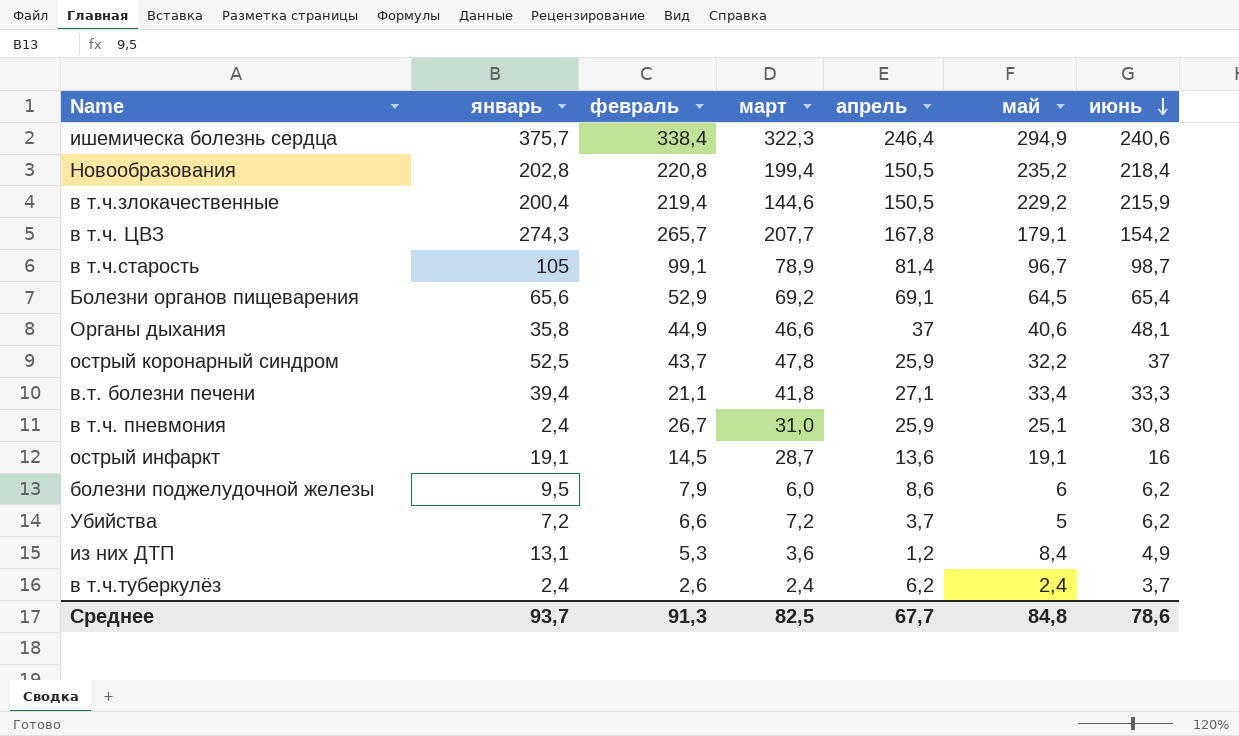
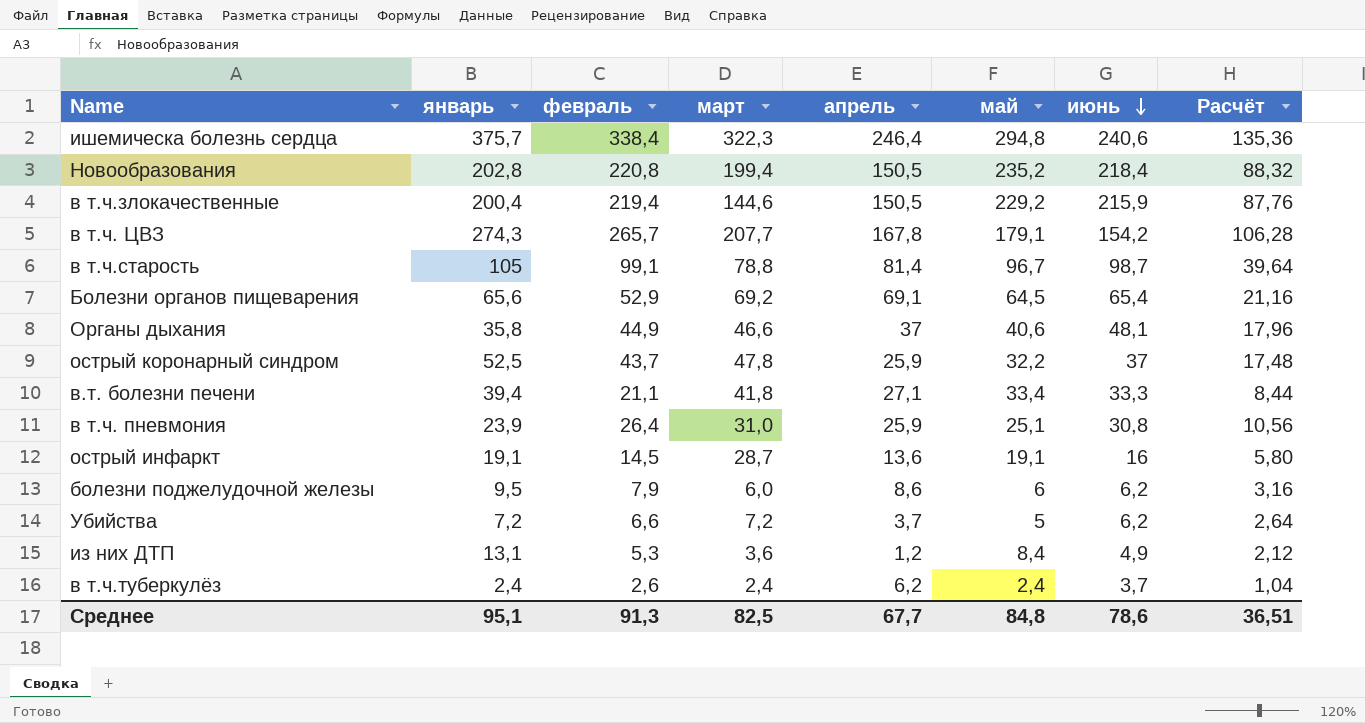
column Расчёт | formula: none -> [февраль] * 0,4
ишемическа болезнь сердца | май: 294,9 -> 294,8
в т.ч.старость | март: 78,9 -> 78,8
в т.ч. пневмония | январь: 2,4 -> 23,9
в т.ч. пневмония | февраль: 26,7 -> 26,4
Среднее | январь: 93,7 -> 95,1

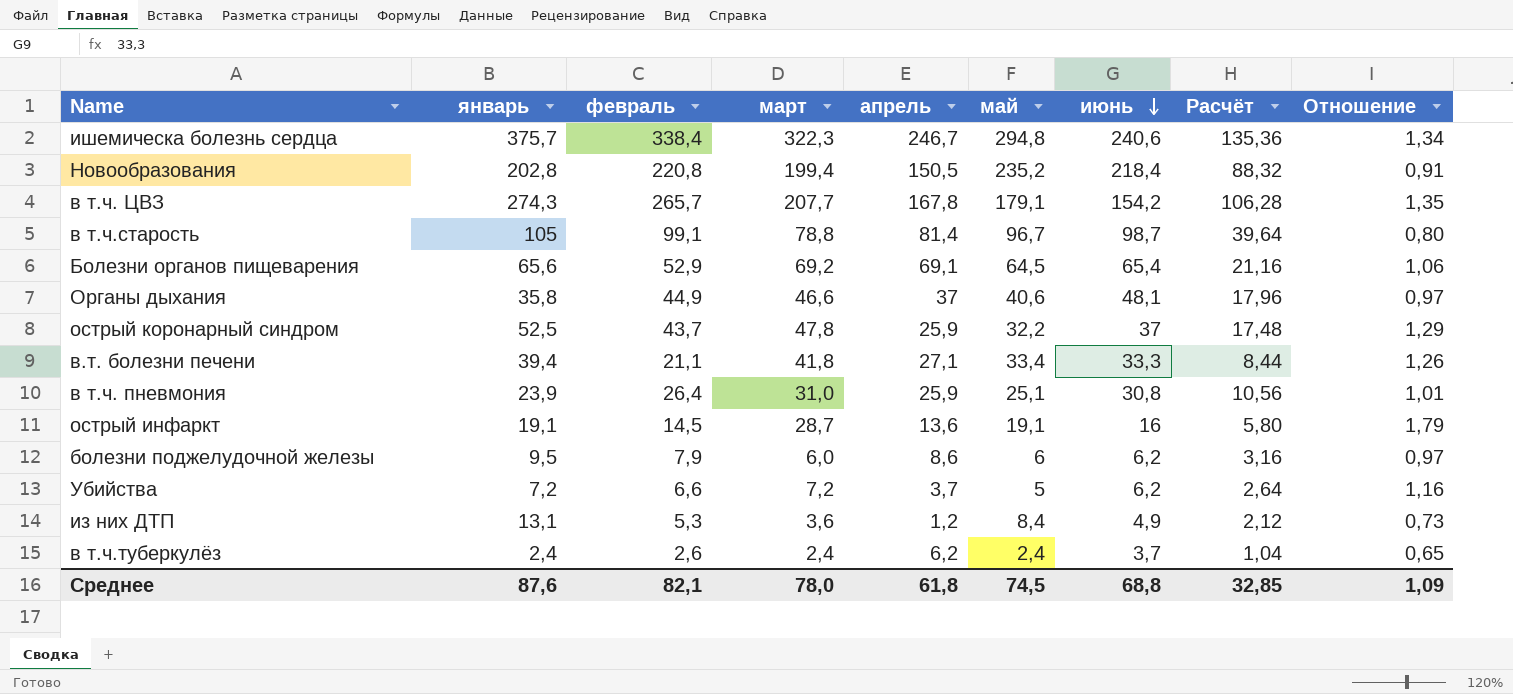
column Отношение | formula: none -> [март] / [июнь]
row в т.ч.злокачественные: 200,4 | 219,4 | 144,6 | 150,5 | 229,2 | 215,9 | 87,76 -> none
ишемическа болезнь сердца | апрель: 246,4 -> 246,7
Среднее | январь: 95,1 -> 87,6
Среднее | февраль: 91,3 -> 82,1
Среднее | март: 82,5 -> 78,0
Среднее | апрель: 67,7 -> 61,8
Среднее | май: 84,8 -> 74,5
Среднее | июнь: 78,6 -> 68,8
Среднее | Расчёт: 36,51 -> 32,85

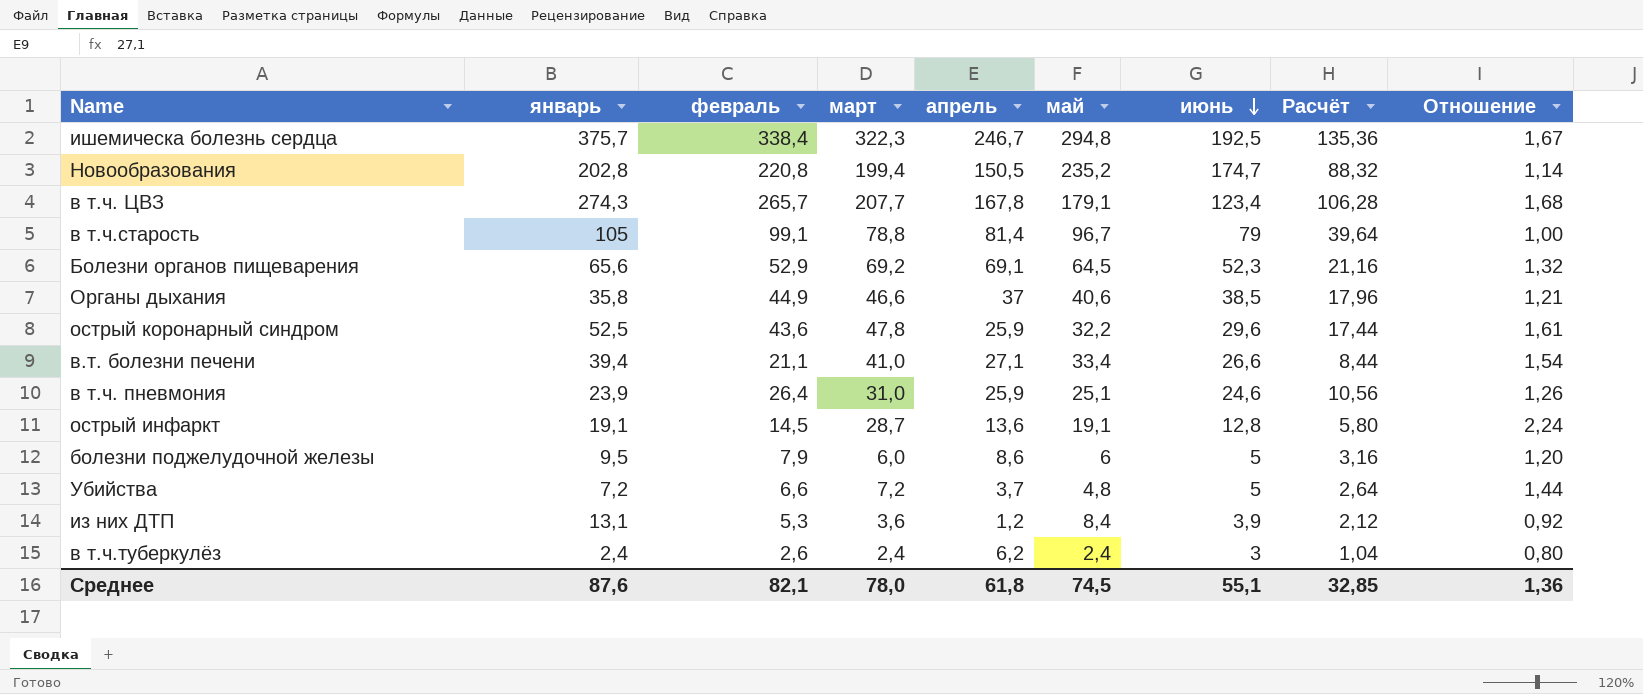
ишемическа болезнь сердца | июнь: 240,6 -> 192,5
ишемическа болезнь сердца | Отношение: 1,34 -> 1,67
Новообразования | июнь: 218,4 -> 174,7
Новообразования | Отношение: 0,91 -> 1,14
в т.ч. ЦВЗ | июнь: 154,2 -> 123,4
в т.ч. ЦВЗ | Отношение: 1,35 -> 1,68
в т.ч.старость | июнь: 98,7 -> 79
в т.ч.старость | Отношение: 0,80 -> 1,00
Болезни органов пищеварения | июнь: 65,4 -> 52,3
Болезни органов пищеварения | Отношение: 1,06 -> 1,32
Органы дыхания | июнь: 48,1 -> 38,5
Органы дыхания | Отношение: 0,97 -> 1,21
острый коронарный синдром | февраль: 43,7 -> 43,6
острый коронарный синдром | июнь: 37 -> 29,6
острый коронарный синдром | Расчёт: 17,48 -> 17,44
острый коронарный синдром | Отношение: 1,29 -> 1,61
в.т. болезни печени | март: 41,8 -> 41,0
в.т. болезни печени | июнь: 33,3 -> 26,6
в.т. болезни печени | Отношение: 1,26 -> 1,54
в т.ч. пневмония | июнь: 30,8 -> 24,6
в т.ч. пневмония | Отношение: 1,01 -> 1,26
острый инфаркт | июнь: 16 -> 12,8
острый инфаркт | Отношение: 1,79 -> 2,24
болезни поджелудочной железы | июнь: 6,2 -> 5
болезни поджелудочной железы | Отношение: 0,97 -> 1,20
Убийства | май: 5 -> 4,8
Убийства | июнь: 6,2 -> 5
Убийства | Отношение: 1,16 -> 1,44
из них ДТП | июнь: 4,9 -> 3,9
из них ДТП | Отношение: 0,73 -> 0,92
в т.ч.туберкулёз | июнь: 3,7 -> 3
в т.ч.туберкулёз | Отношение: 0,65 -> 0,80
Среднее | июнь: 68,8 -> 55,1
Среднее | Отношение: 1,09 -> 1,36

